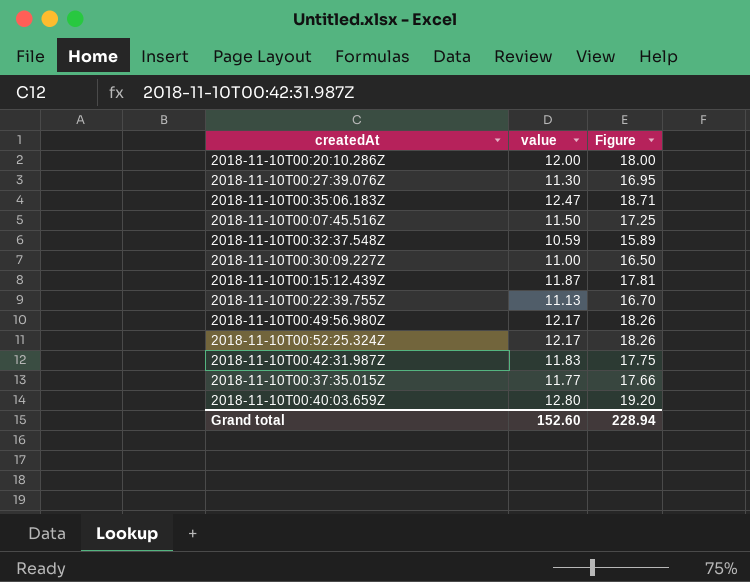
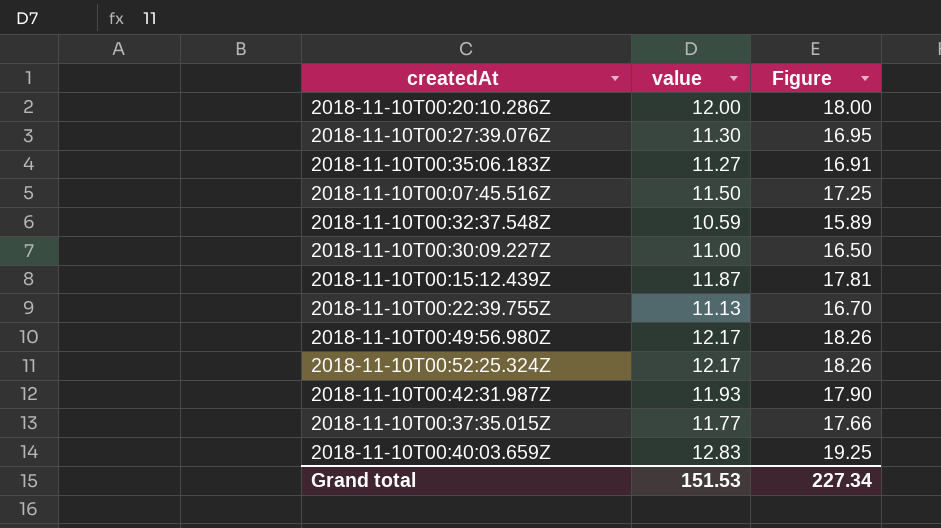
2018-11-10T00:35:06.183Z | value: 12.47 -> 11.27
2018-11-10T00:35:06.183Z | Figure: 18.71 -> 16.91
2018-11-10T00:42:31.987Z | value: 11.83 -> 11.93
2018-11-10T00:42:31.987Z | Figure: 17.75 -> 17.90
2018-11-10T00:40:03.659Z | value: 12.80 -> 12.83
2018-11-10T00:40:03.659Z | Figure: 19.20 -> 19.25
Grand total | value: 152.60 -> 151.53
Grand total | Figure: 228.94 -> 227.34

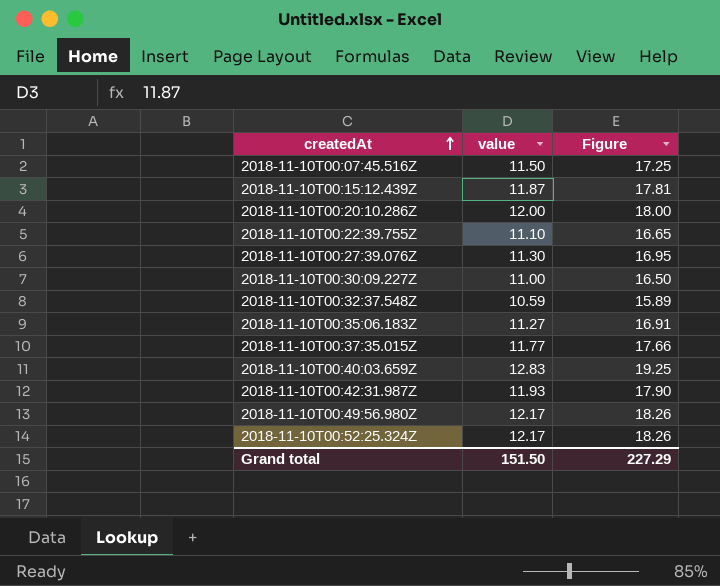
row order: none -> createdAt ascending
2018-11-10T00:22:39.755Z | value: 11.13 -> 11.10
2018-11-10T00:22:39.755Z | Figure: 16.70 -> 16.65
Grand total | value: 151.53 -> 151.50
Grand total | Figure: 227.34 -> 227.29

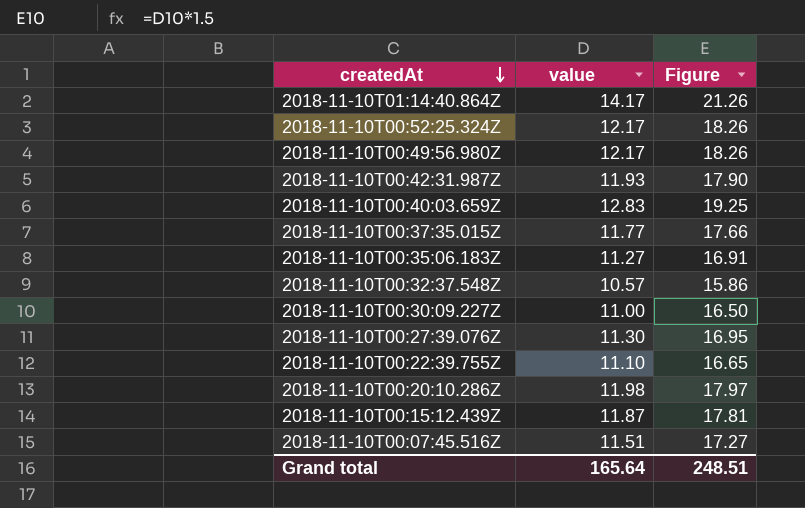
row order: createdAt ascending -> createdAt descending
row 2018-11-10T01:14:40.864Z: none -> 14.17 | 21.26
2018-11-10T00:32:37.548Z | value: 10.59 -> 10.57
2018-11-10T00:32:37.548Z | Figure: 15.89 -> 15.86
2018-11-10T00:20:10.286Z | value: 12.00 -> 11.98
2018-11-10T00:20:10.286Z | Figure: 18.00 -> 17.97
2018-11-10T00:07:45.516Z | value: 11.50 -> 11.51
2018-11-10T00:07:45.516Z | Figure: 17.25 -> 17.27
Grand total | value: 151.50 -> 165.64
Grand total | Figure: 227.29 -> 248.51

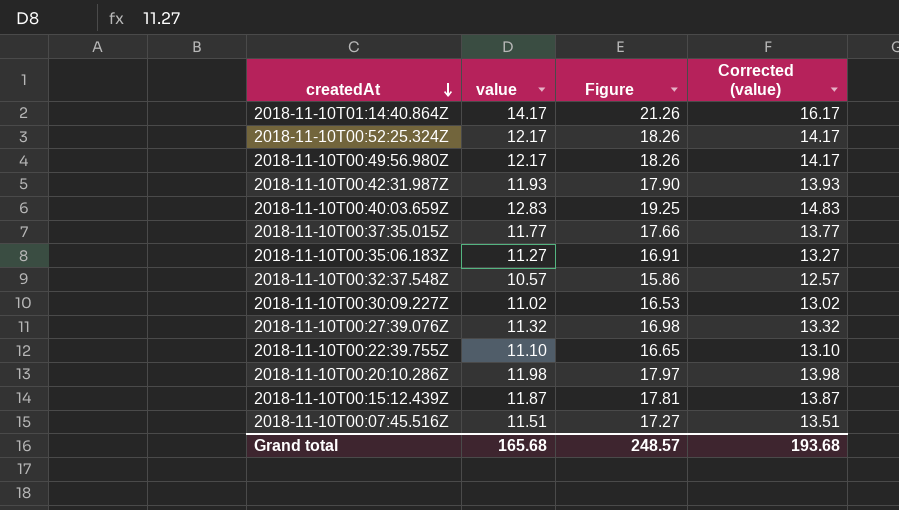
column Corrected (value) | formula: none -> [value] + 2
2018-11-10T00:30:09.227Z | value: 11.00 -> 11.02
2018-11-10T00:30:09.227Z | Figure: 16.50 -> 16.53
2018-11-10T00:27:39.076Z | value: 11.30 -> 11.32
2018-11-10T00:27:39.076Z | Figure: 16.95 -> 16.98
Grand total | value: 165.64 -> 165.68
Grand total | Figure: 248.51 -> 248.57

